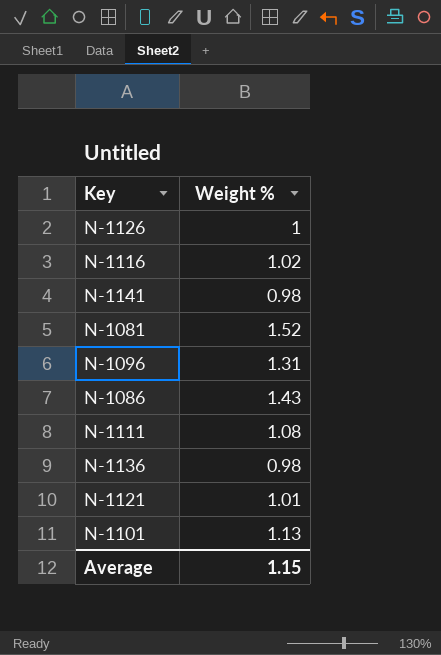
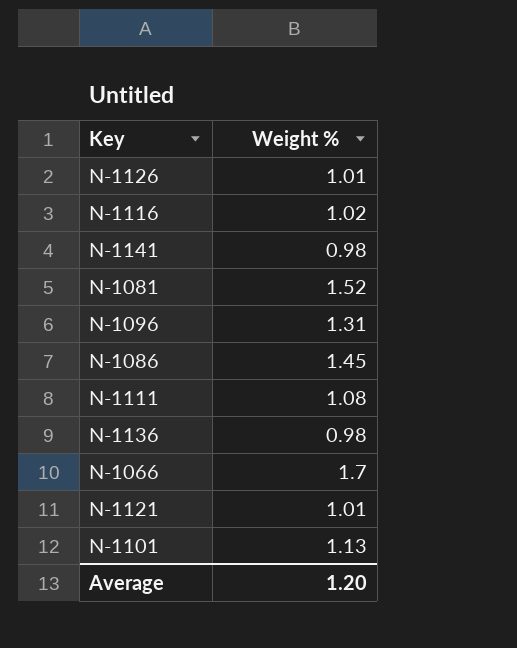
N-1126 | Weight %: 1 -> 1.01
N-1086 | Weight %: 1.43 -> 1.45
row N-1066: none -> 1.7
Average | Weight %: 1.15 -> 1.20

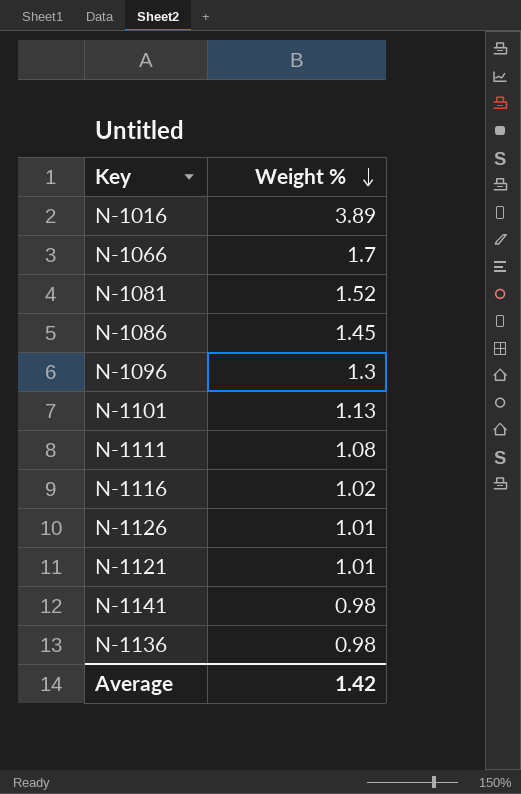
row order: none -> Weight % descending
row N-1016: none -> 3.89
N-1096 | Weight %: 1.31 -> 1.3
Average | Weight %: 1.20 -> 1.42

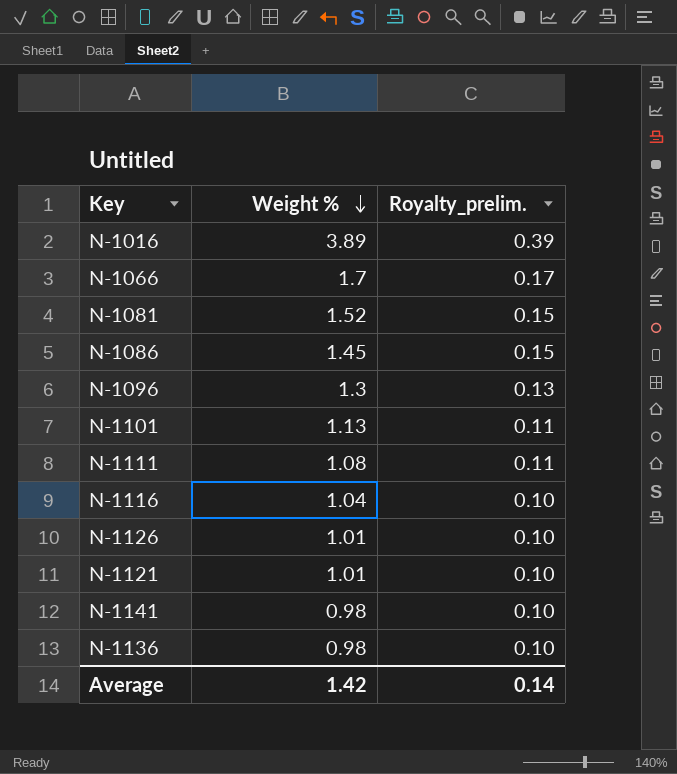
column Royalty_prelim. | formula: none -> [Weight %] * 0.1
N-1116 | Weight %: 1.02 -> 1.04

